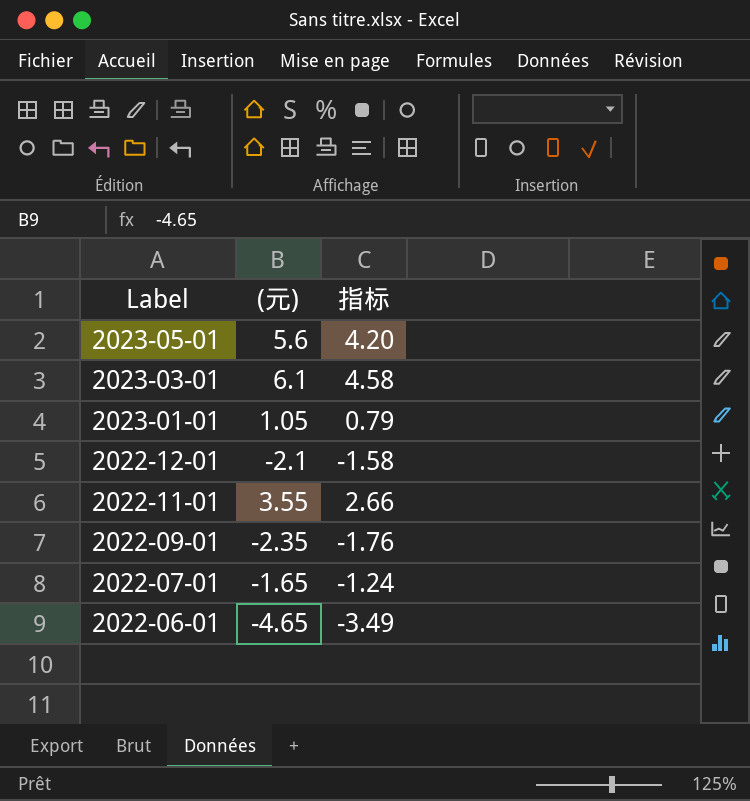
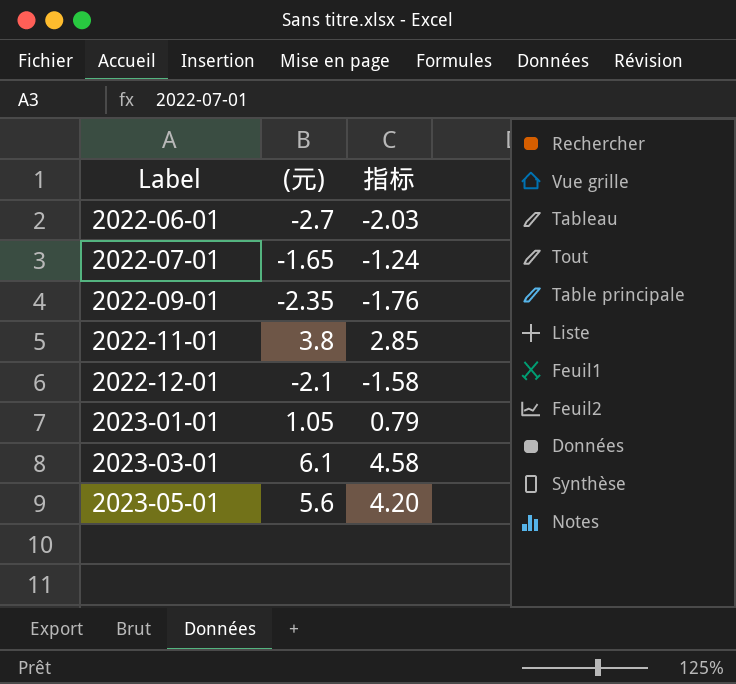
row order: Label descending -> Label ascending
2022-06-01 | (元): -4.65 -> -2.7
2022-06-01 | 指标: -3.49 -> -2.03
2022-11-01 | (元): 3.55 -> 3.8
2022-11-01 | 指标: 2.66 -> 2.85

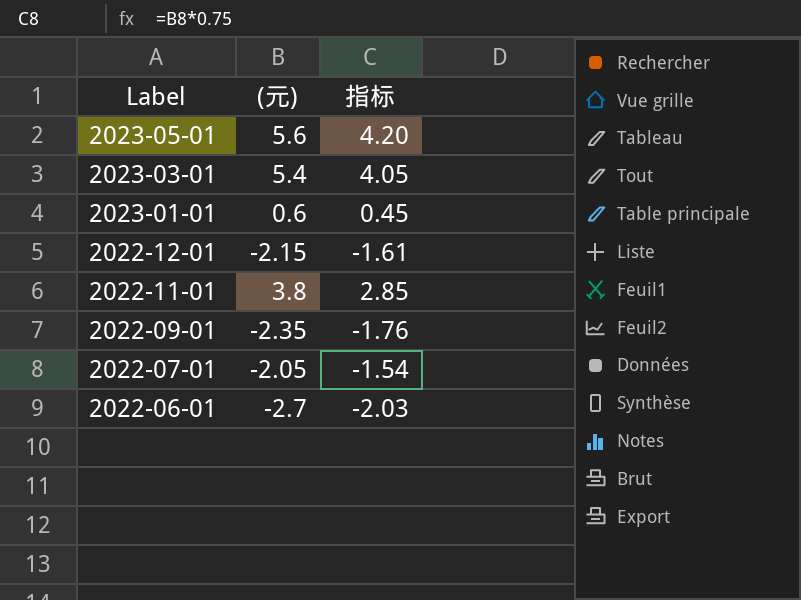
row order: Label ascending -> Label descending
2023-03-01 | (元): 6.1 -> 5.4
2023-03-01 | 指标: 4.58 -> 4.05
2023-01-01 | (元): 1.05 -> 0.6
2023-01-01 | 指标: 0.79 -> 0.45
2022-12-01 | (元): -2.1 -> -2.15
2022-12-01 | 指标: -1.58 -> -1.61
2022-07-01 | (元): -1.65 -> -2.05
2022-07-01 | 指标: -1.24 -> -1.54

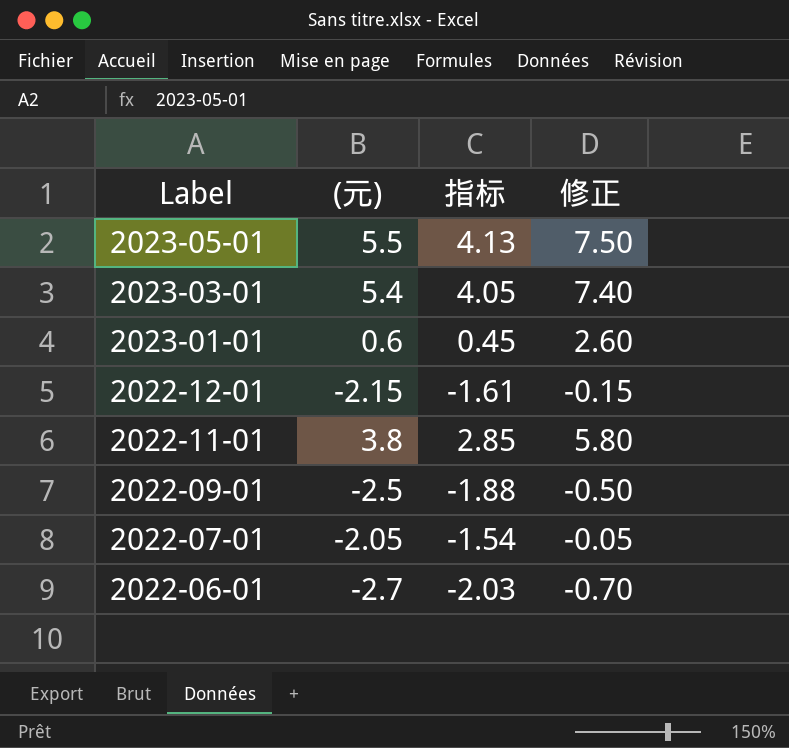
column 修正 | formula: none -> [(元)] + 2
2023-05-01 | (元): 5.6 -> 5.5
2023-05-01 | 指标: 4.20 -> 4.13
2022-09-01 | (元): -2.35 -> -2.5
2022-09-01 | 指标: -1.76 -> -1.88

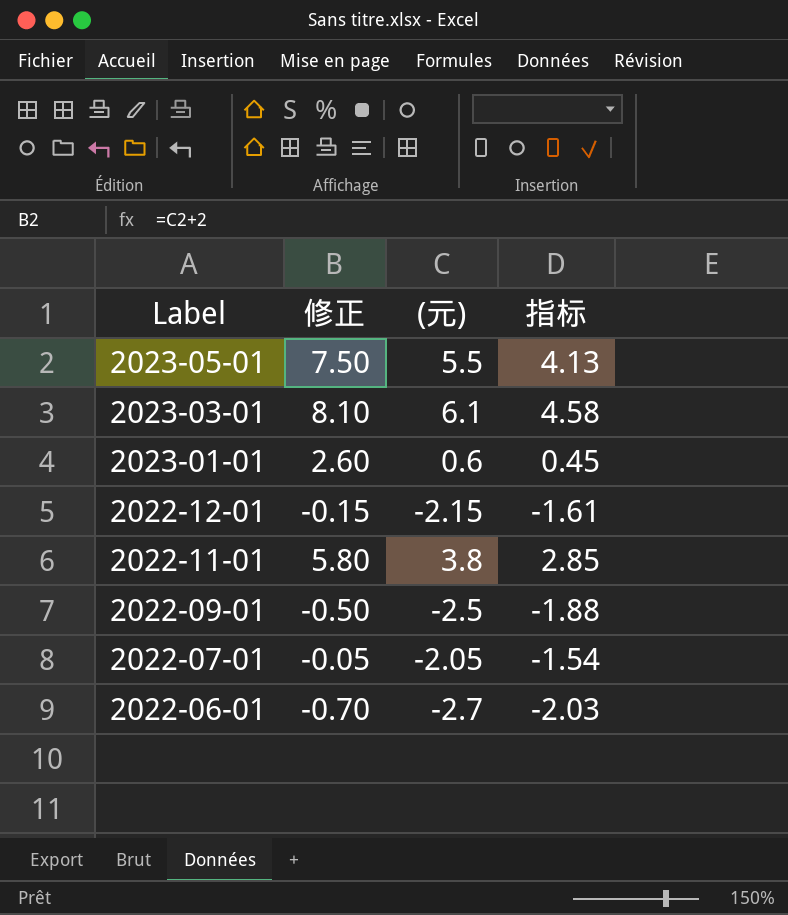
column 修正 | position: 4 -> 2
2023-03-01 | 修正: 7.40 -> 8.10
2023-03-01 | (元): 5.4 -> 6.1
2023-03-01 | 指标: 4.05 -> 4.58

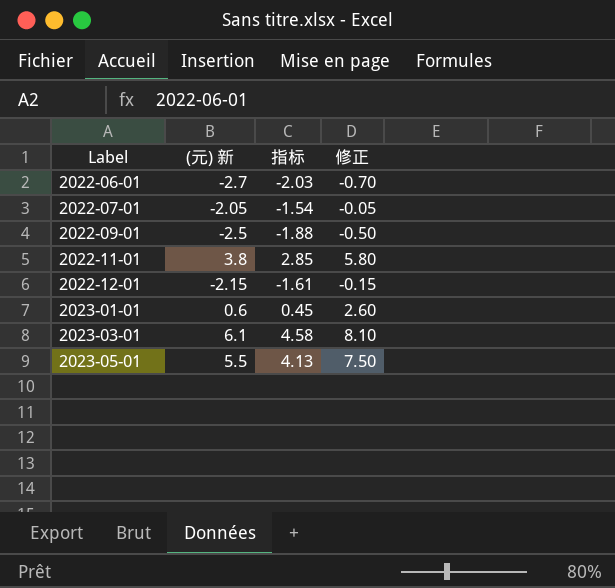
row order: Label descending -> Label ascending
column name: (元) -> (元) 新
column 修正 | position: 2 -> 4

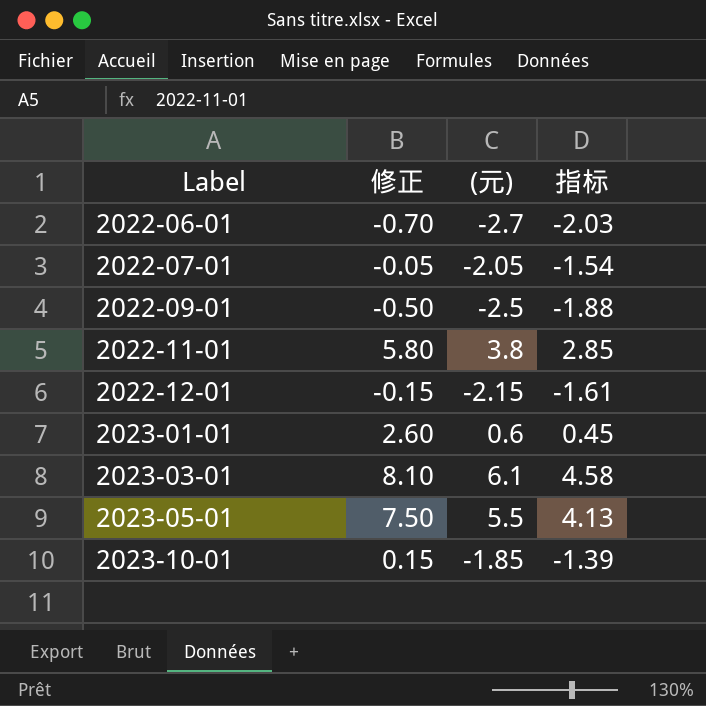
column 修正 | position: 4 -> 2
column name: (元) 新 -> (元)
row 2023-10-01: none -> 0.15 | -1.85 | -1.39

